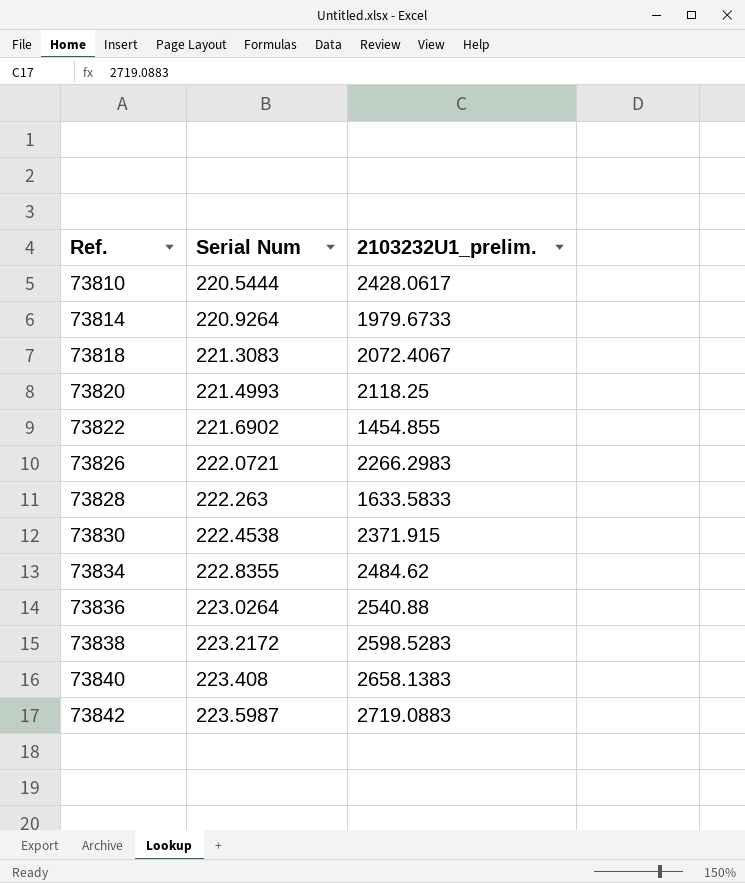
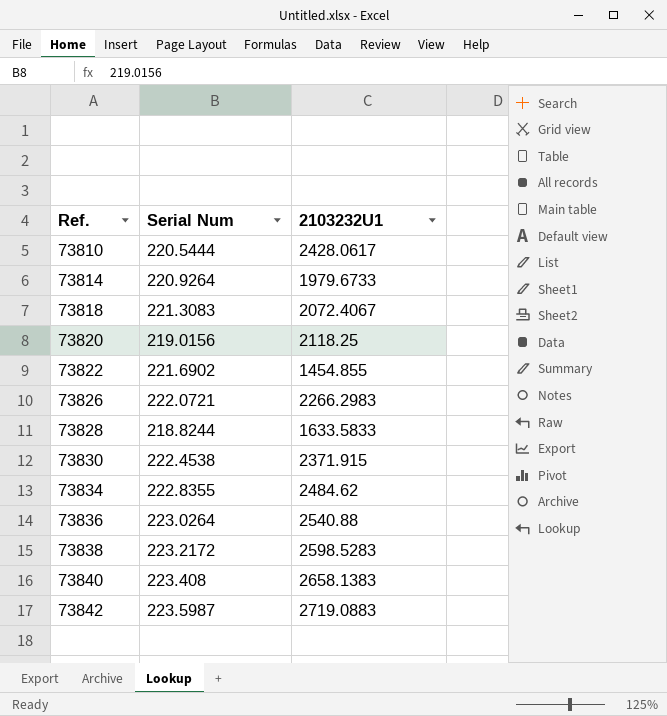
column name: 2103232U1_prelim. -> 2103232U1
73820 | Serial Num: 221.4993 -> 219.0156
73828 | Serial Num: 222.263 -> 218.8244

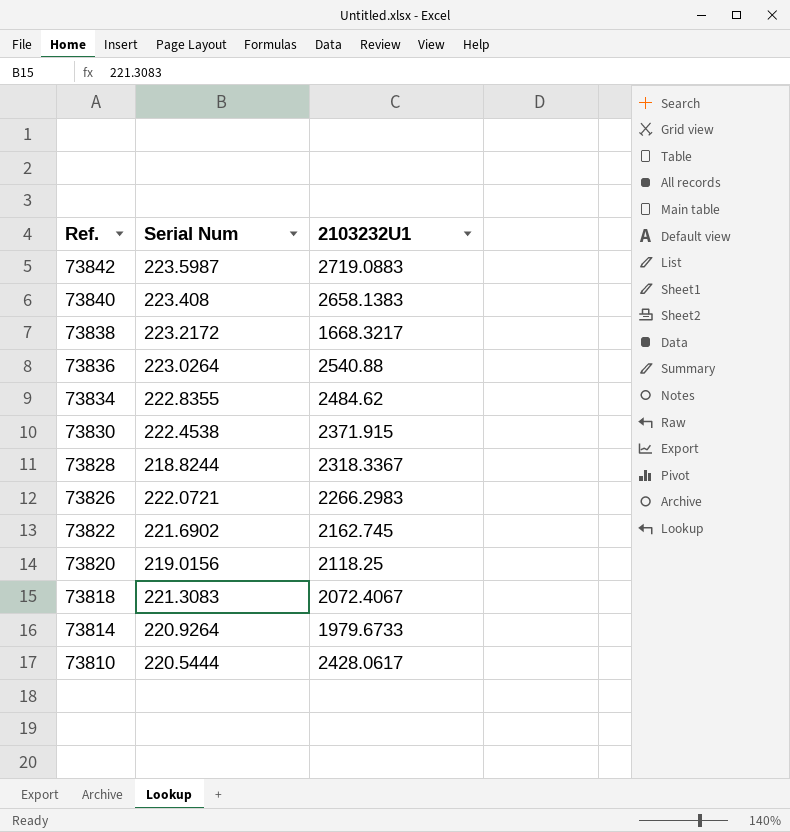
row order: Ref. ascending -> Ref. descending
73838 | 2103232U1: 2598.5283 -> 1668.3217
73828 | 2103232U1: 1633.5833 -> 2318.3367
73822 | 2103232U1: 1454.855 -> 2162.745

